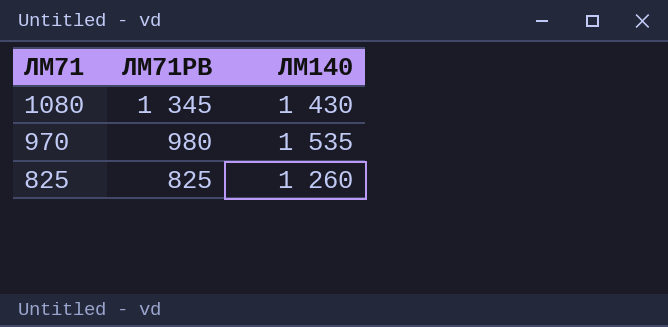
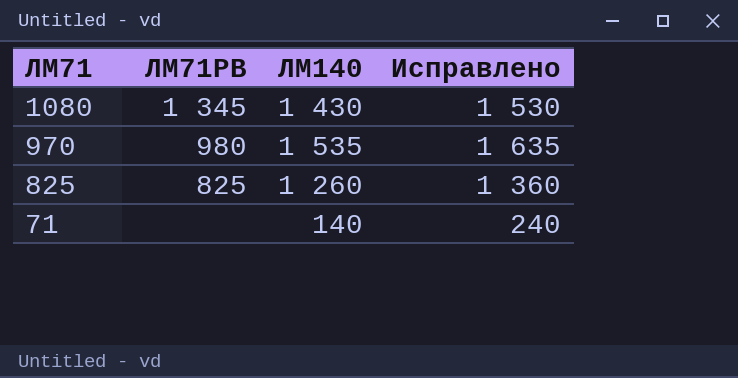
column Исправлено | formula: none -> [ЛМ140] + 100
row 71: none -> none | 140 | 240

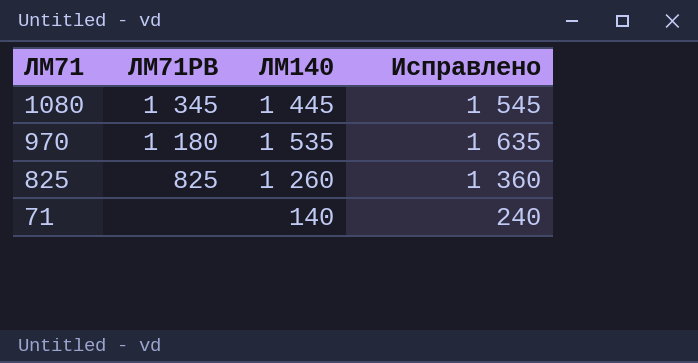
1080 | ЛМ140: 1 430 -> 1 445
1080 | Исправлено: 1 530 -> 1 545
970 | ЛМ71РВ: 980 -> 1 180

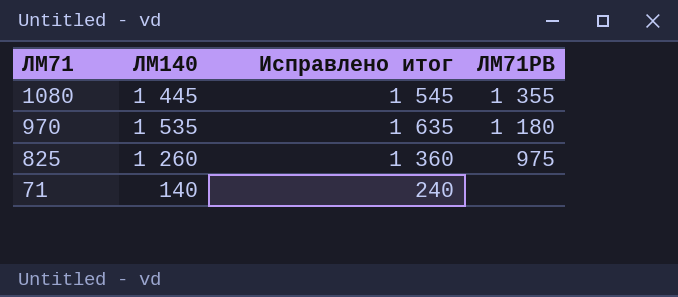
column name: Исправлено -> Исправлено итог
column ЛМ71РВ | position: 2 -> 4
1080 | ЛМ71РВ: 1 345 -> 1 355
825 | ЛМ71РВ: 825 -> 975

